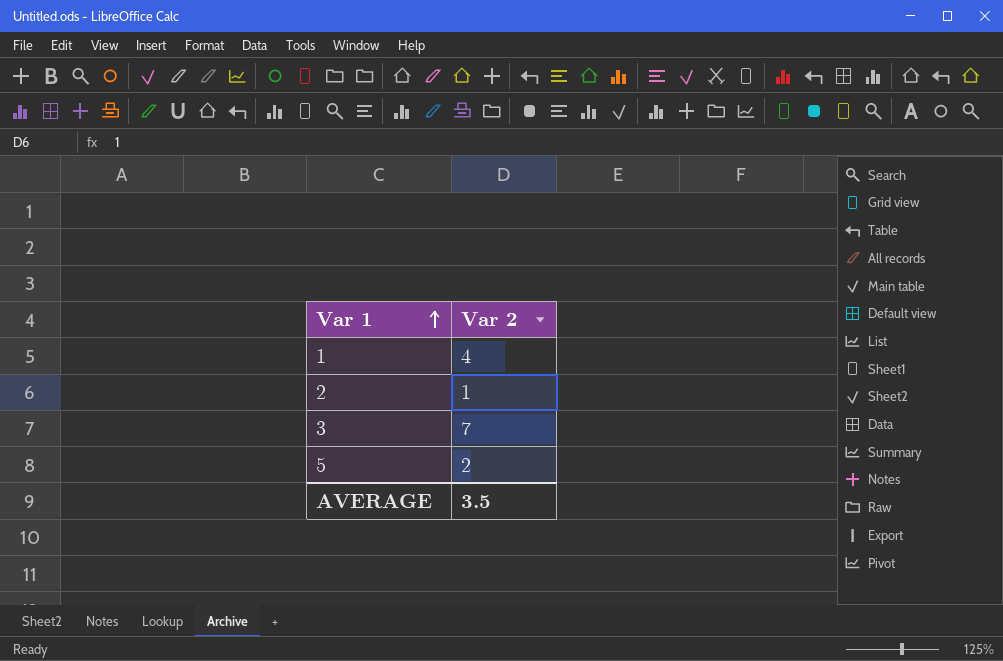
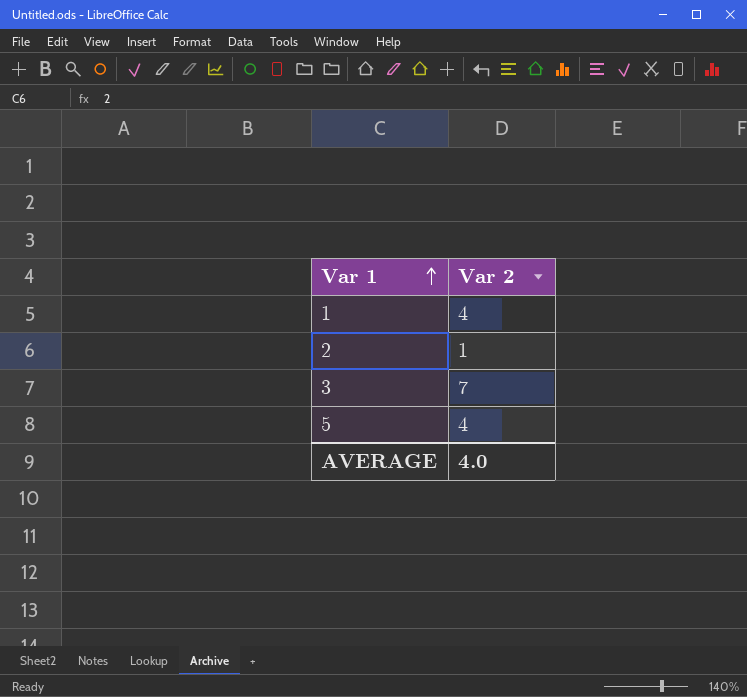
5 | Var 2: 2 -> 4
AVERAGE | Var 2: 3.5 -> 4.0

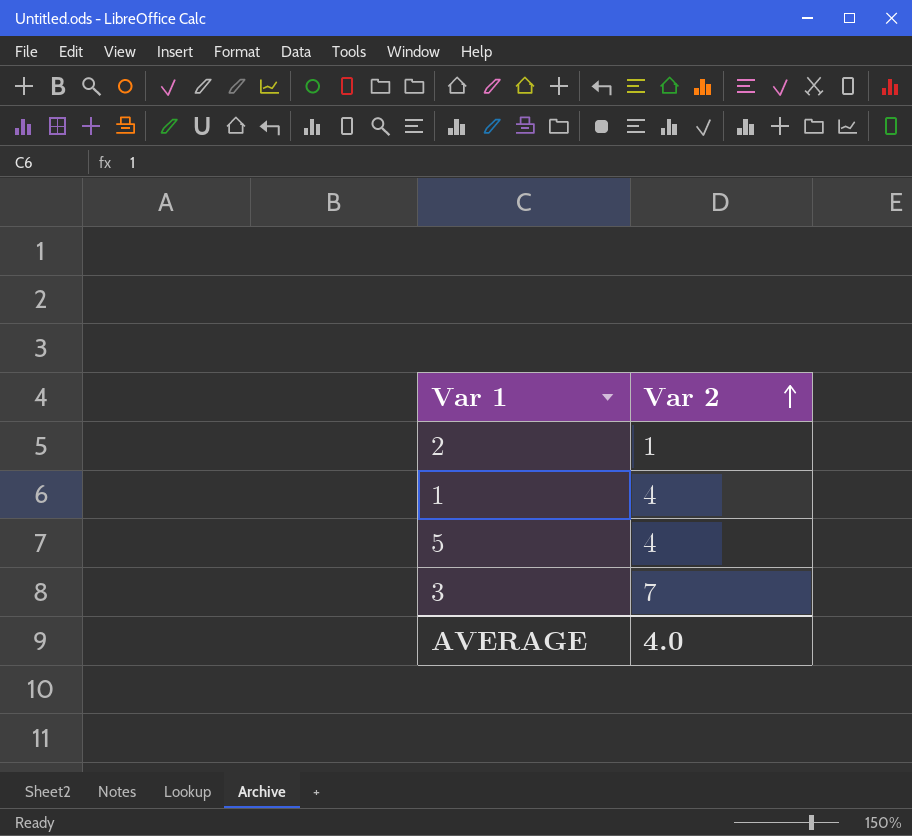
row order: Var 1 ascending -> Var 2 ascending

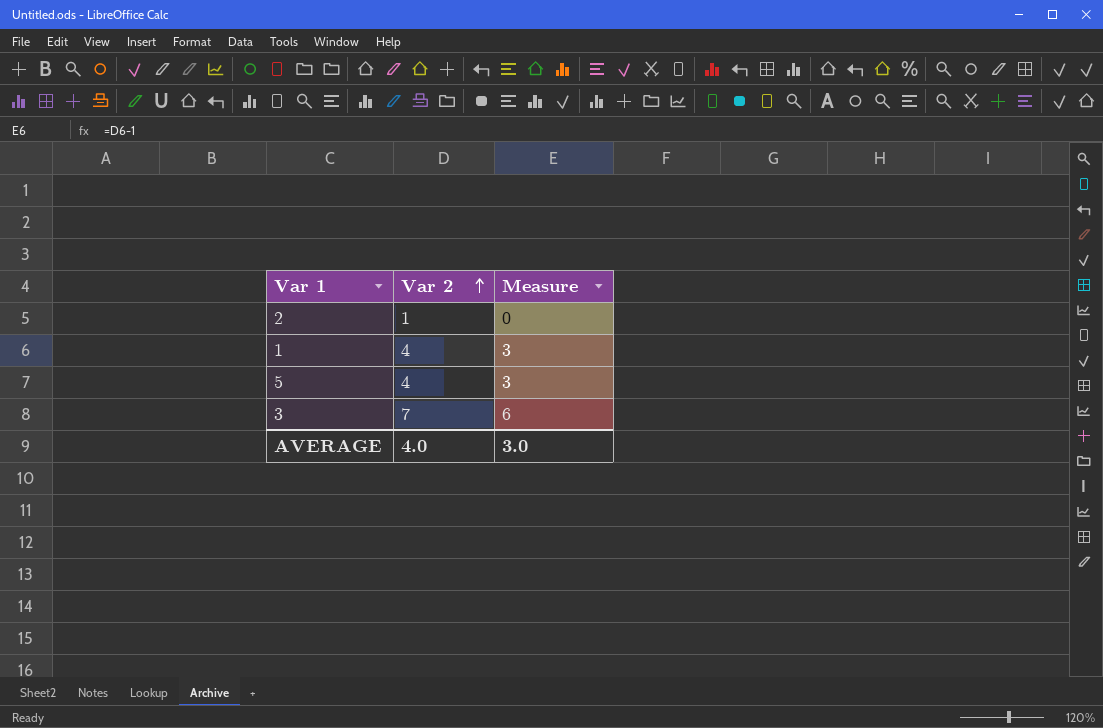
column Measure | formula: none -> [Var 2] - 1

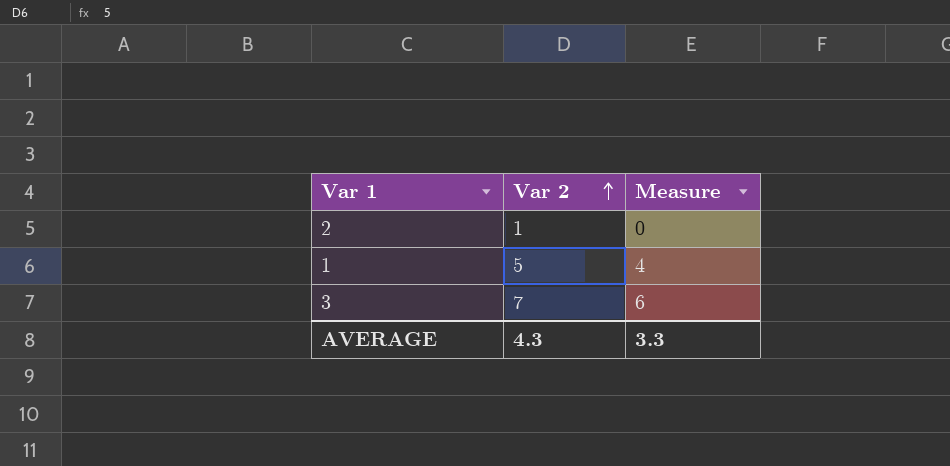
row 5: 4 | 3 -> none
1 | Var 2: 4 -> 5
1 | Measure: 3 -> 4
AVERAGE | Var 2: 4.0 -> 4.3
AVERAGE | Measure: 3.0 -> 3.3

